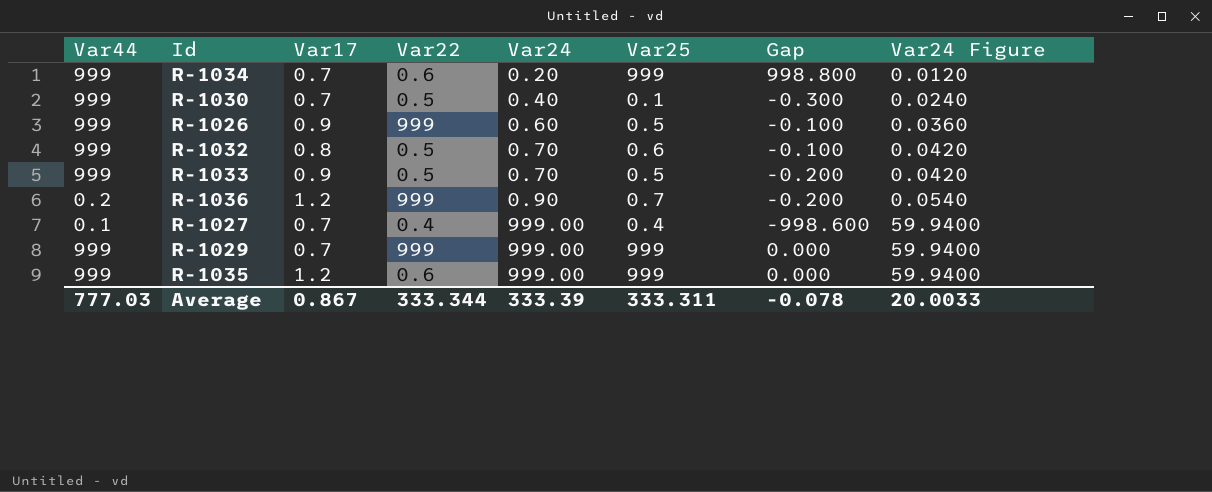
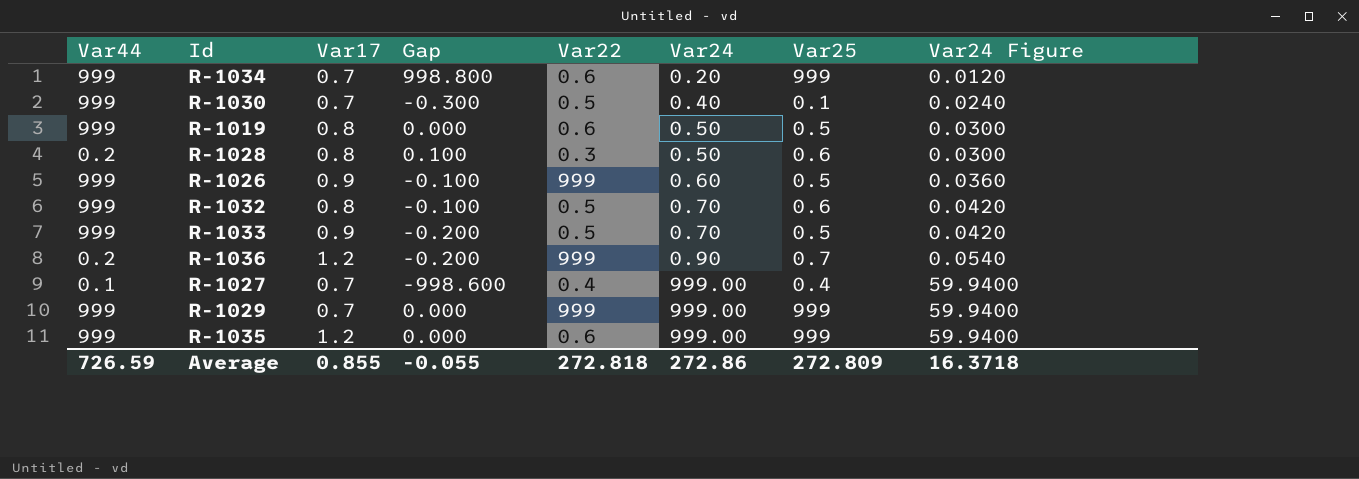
column Gap | position: 7 -> 4
row R-1019: none -> 999 | 0.8 | 0.000 | 0.6 | 0.50 | 0.5 | 0.0300
row R-1028: none -> 0.2 | 0.8 | 0.100 | 0.3 | 0.50 | 0.6 | 0.0300
Average | Var44: 777.03 -> 726.59
Average | Var17: 0.867 -> 0.855
Average | Gap: -0.078 -> -0.055
Average | Var22: 333.344 -> 272.818
Average | Var24: 333.39 -> 272.86
Average | Var25: 333.311 -> 272.809
Average | Var24 Figure: 20.0033 -> 16.3718

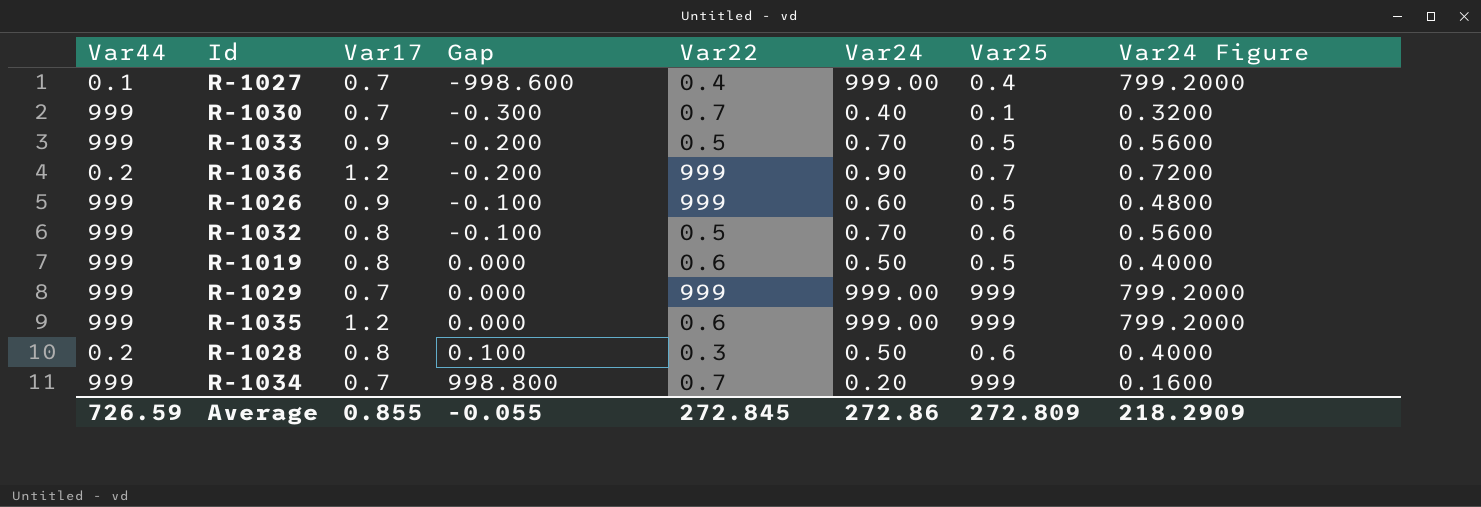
row order: Var24 ascending -> Gap ascending
column Var24 Figure | formula: [Var24] * 0.06 -> [Var24] * 0.8
R-1030 | Var22: 0.5 -> 0.7
R-1034 | Var22: 0.6 -> 0.7
Average | Var22: 272.818 -> 272.845
Average | Var24 Figure: 16.3718 -> 218.2909

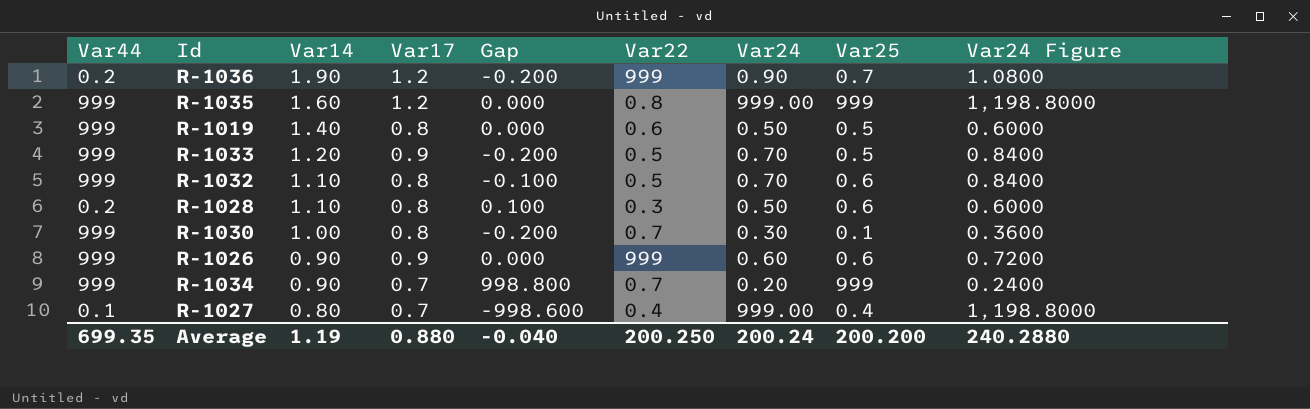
row order: Gap ascending -> Var14 descending
column Var14 | position: none -> 3
column Var24 Figure | formula: [Var24] * 0.8 -> [Var24] * 1.2
row R-1029: 999 | 0.7 | 0.000 | 999 | 999.00 | 999 | 799.2000 -> none
R-1035 | Var22: 0.6 -> 0.8
R-1030 | Var17: 0.7 -> 0.8
R-1030 | Gap: -0.300 -> -0.200
R-1030 | Var24: 0.40 -> 0.30
R-1026 | Gap: -0.100 -> 0.000
R-1026 | Var25: 0.5 -> 0.6
Average | Var44: 726.59 -> 699.35
Average | Var17: 0.855 -> 0.880
Average | Gap: -0.055 -> -0.040
Average | Var22: 272.845 -> 200.250
Average | Var24: 272.86 -> 200.24
Average | Var25: 272.809 -> 200.200
Average | Var24 Figure: 218.2909 -> 240.2880

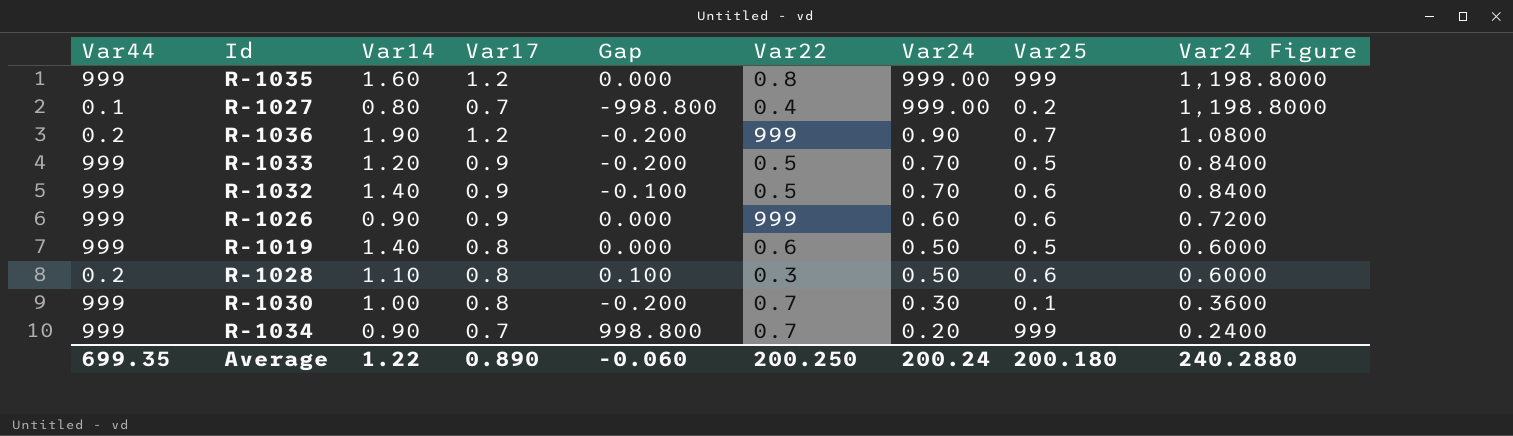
row order: Var14 descending -> Var24 descending
R-1027 | Gap: -998.600 -> -998.800
R-1027 | Var25: 0.4 -> 0.2
R-1032 | Var14: 1.10 -> 1.40
R-1032 | Var17: 0.8 -> 0.9
Average | Var14: 1.19 -> 1.22
Average | Var17: 0.880 -> 0.890
Average | Gap: -0.040 -> -0.060
Average | Var25: 200.200 -> 200.180

